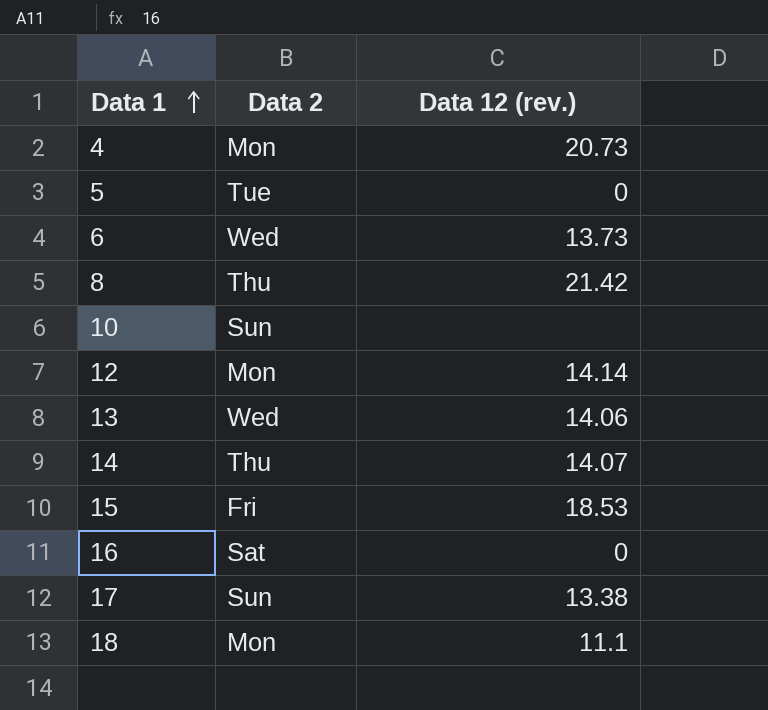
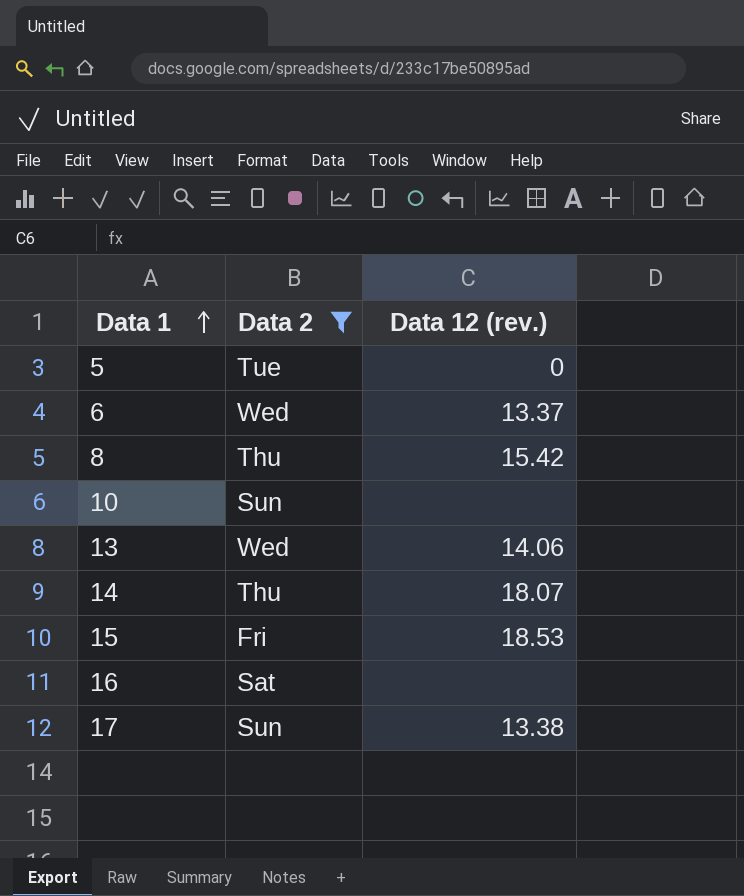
filter: none -> Data 2 != Mon
6 | Data 12 (rev.): 13.73 -> 13.37
8 | Data 12 (rev.): 21.42 -> 15.42
14 | Data 12 (rev.): 14.07 -> 18.07
16 | Data 12 (rev.): 0 -> none

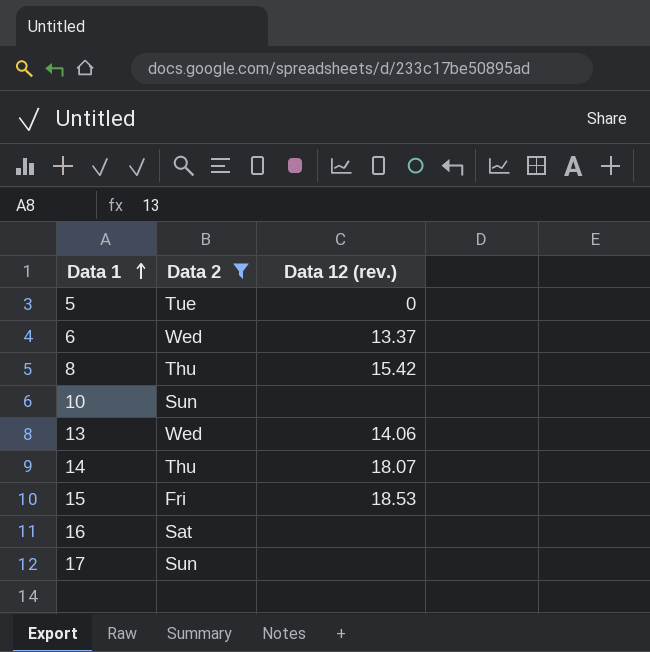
17 | Data 12 (rev.): 13.38 -> none

